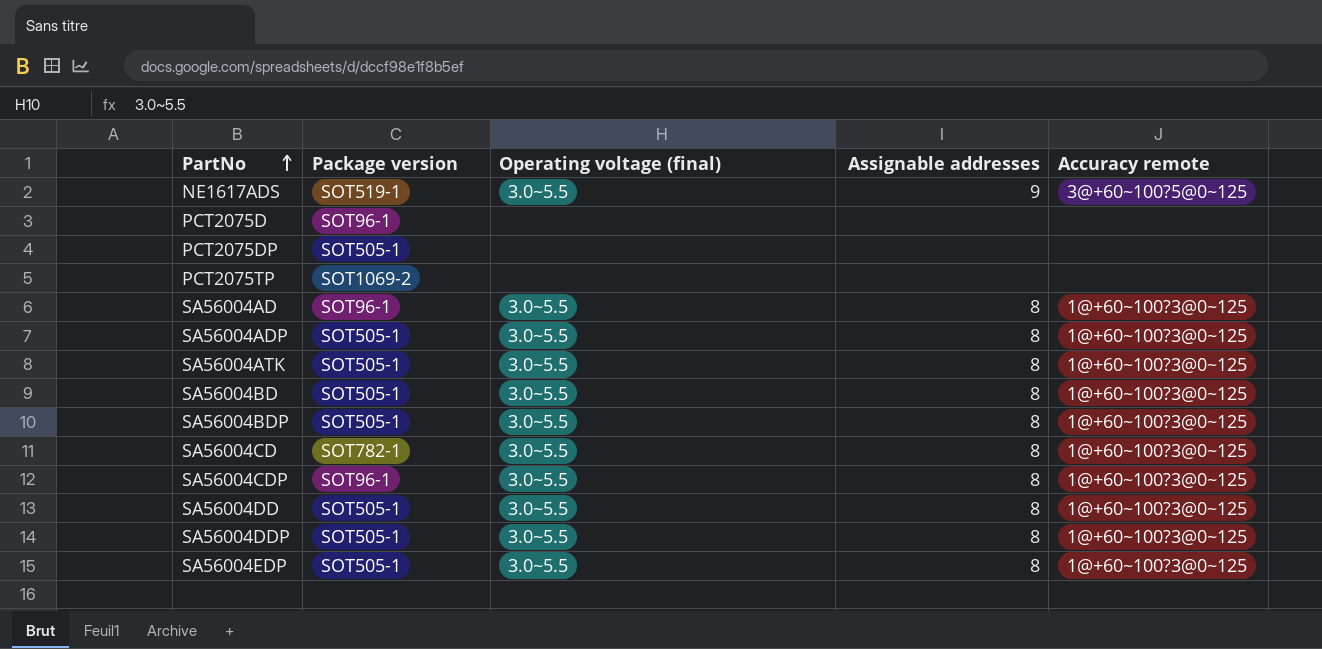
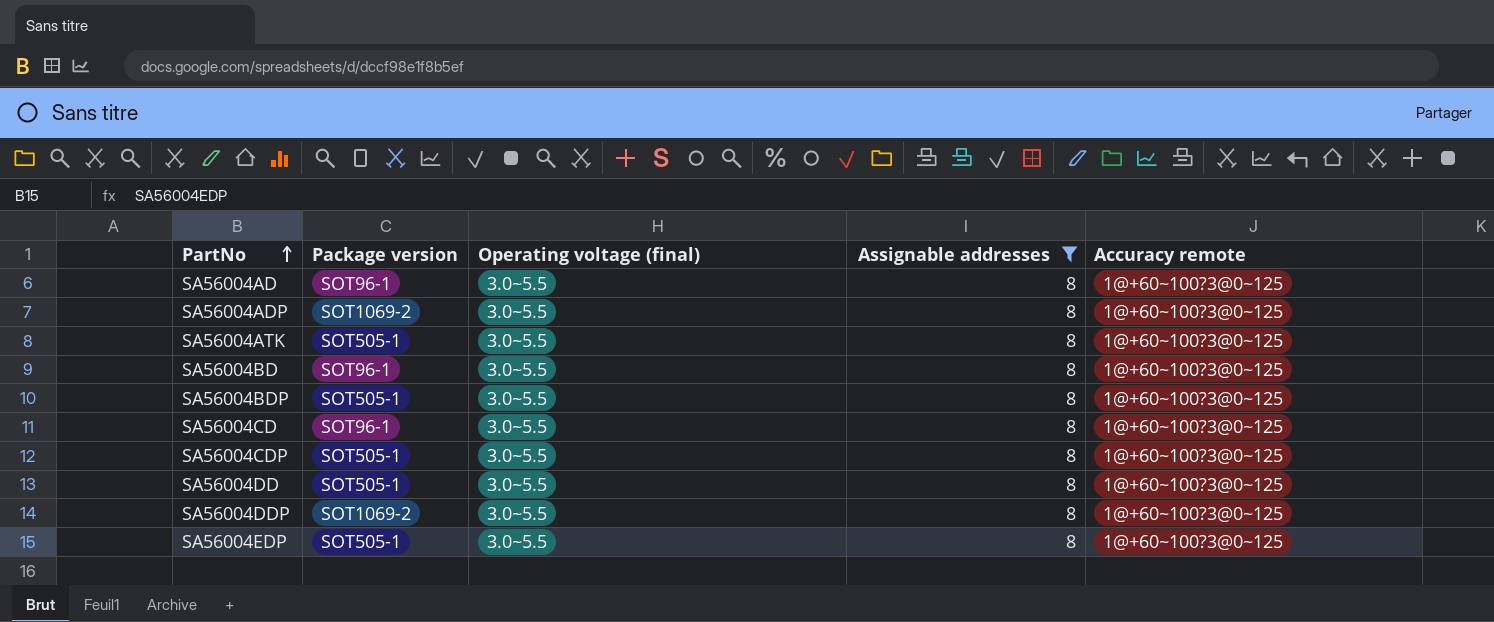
filter: none -> Assignable addresses = 8
SA56004ADP | Package version: SOT505-1 -> SOT1069-2
SA56004BD | Package version: SOT505-1 -> SOT96-1
SA56004CD | Package version: SOT782-1 -> SOT96-1
SA56004CDP | Package version: SOT96-1 -> SOT505-1
SA56004DDP | Package version: SOT505-1 -> SOT1069-2

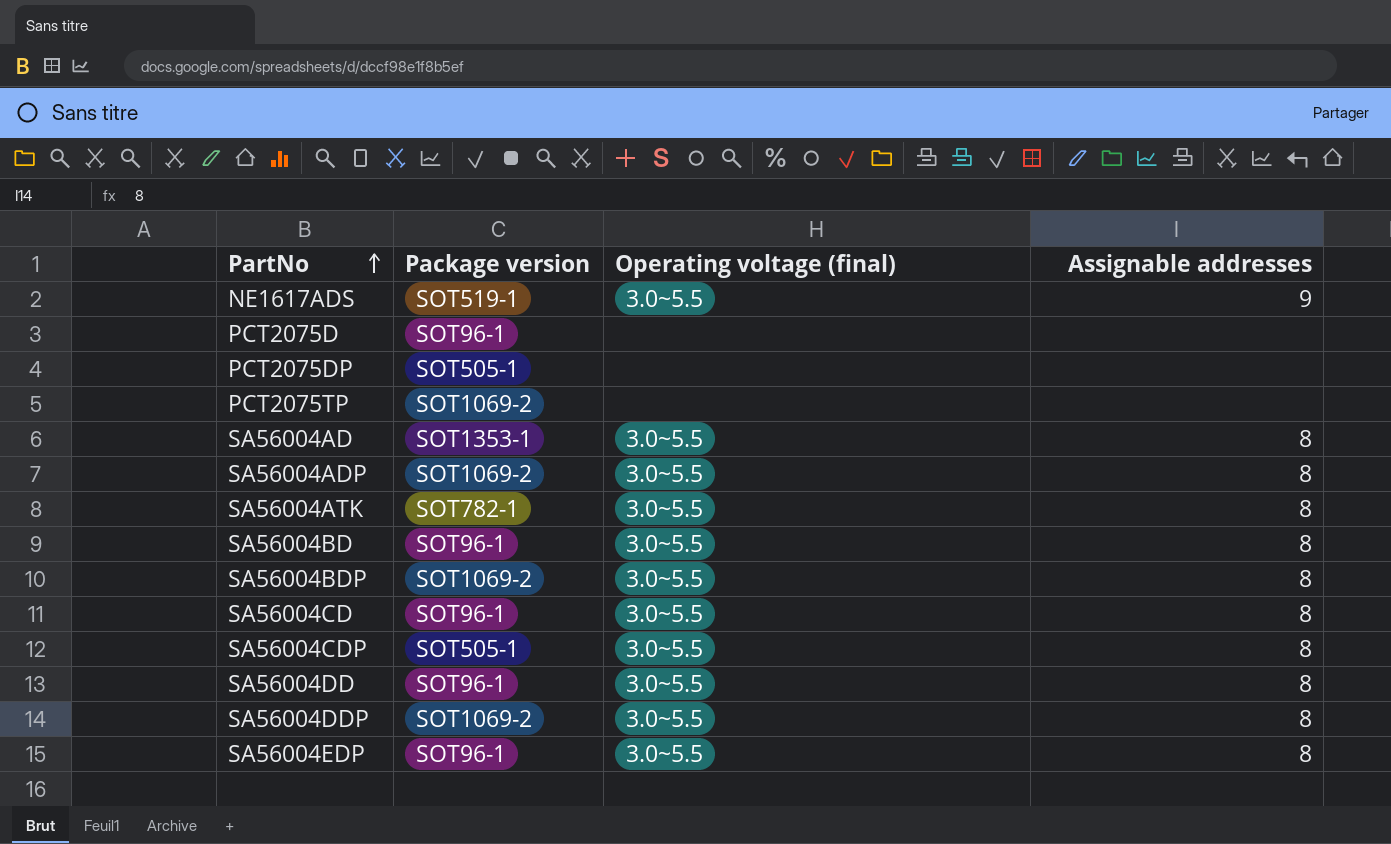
filter: Assignable addresses = 8 -> none
column Accuracy remote | position: 5 -> none
SA56004AD | Package version: SOT96-1 -> SOT1353-1
SA56004ATK | Package version: SOT505-1 -> SOT782-1
SA56004BDP | Package version: SOT505-1 -> SOT1069-2
SA56004DD | Package version: SOT505-1 -> SOT96-1
SA56004EDP | Package version: SOT505-1 -> SOT96-1

